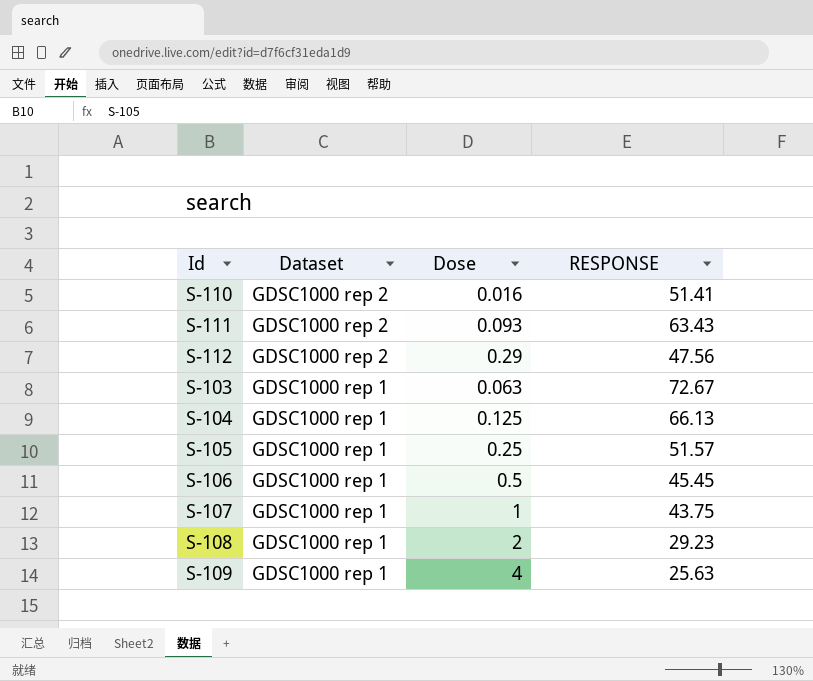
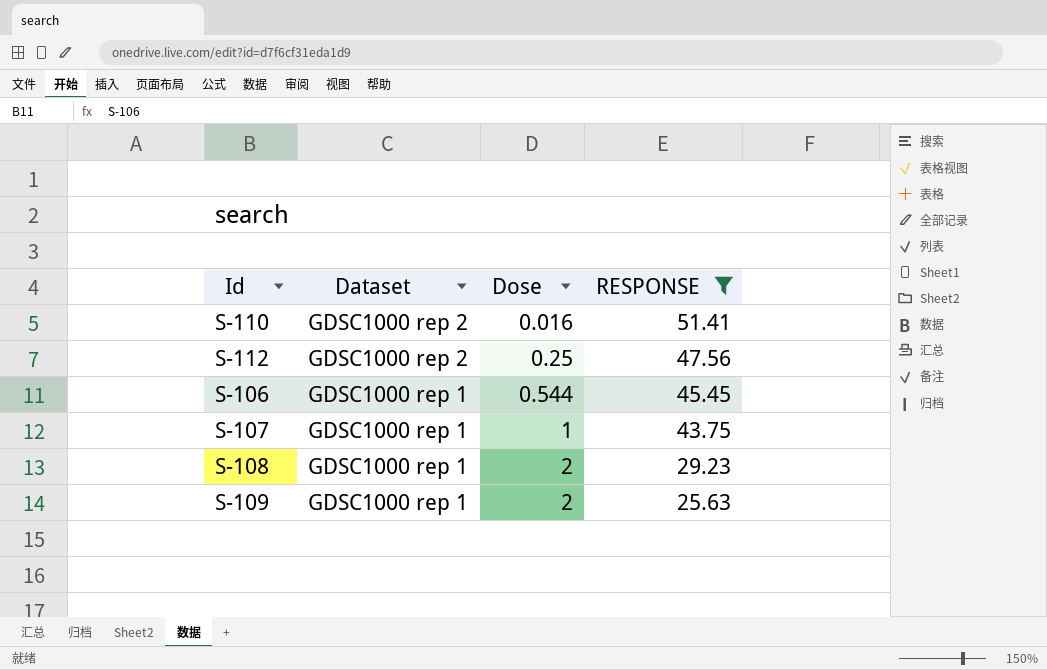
filter: none -> RESPONSE <= 51.41
S-112 | Dose: 0.29 -> 0.25
S-106 | Dose: 0.5 -> 0.544
S-109 | Dose: 4 -> 2

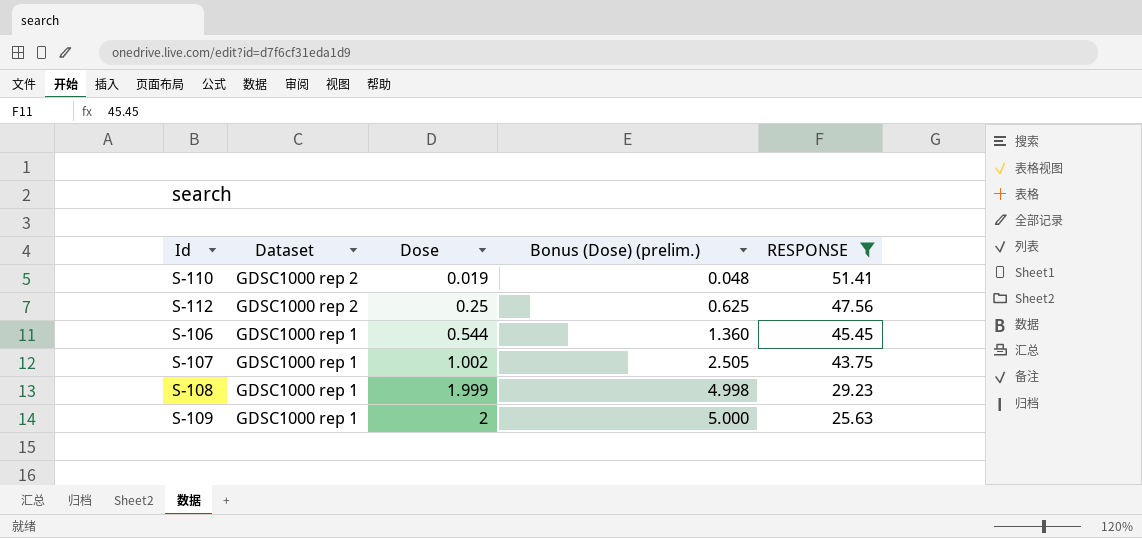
column Bonus (Dose) (prelim.) | formula: none -> [Dose] * 2.5
S-110 | Dose: 0.016 -> 0.019
S-107 | Dose: 1 -> 1.002
S-108 | Dose: 2 -> 1.999

